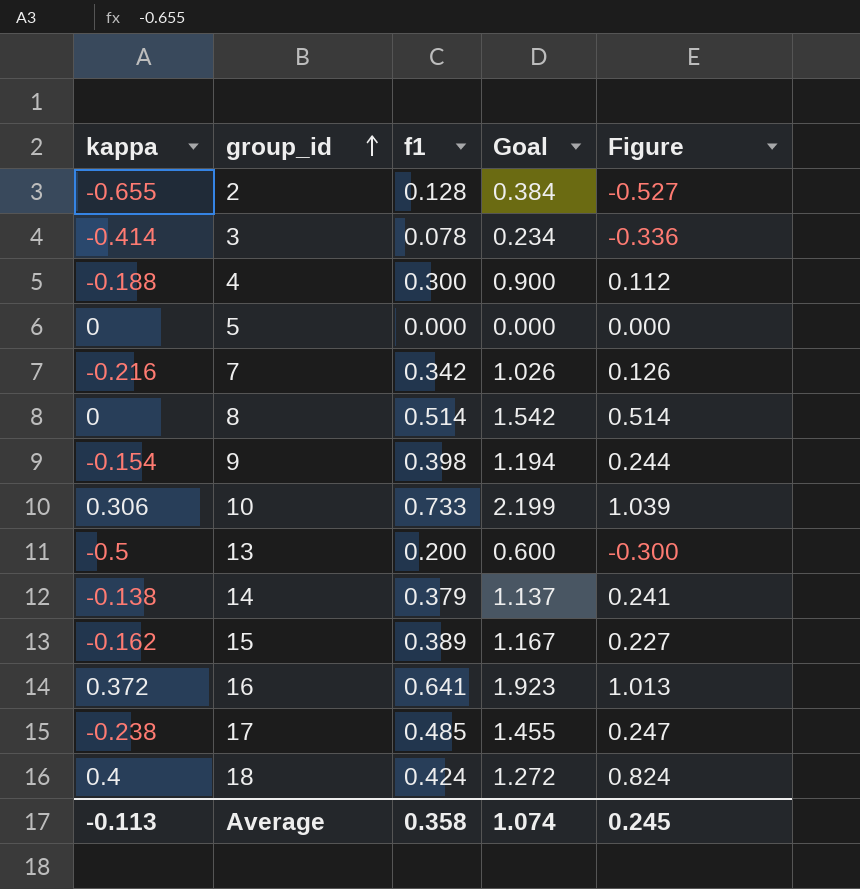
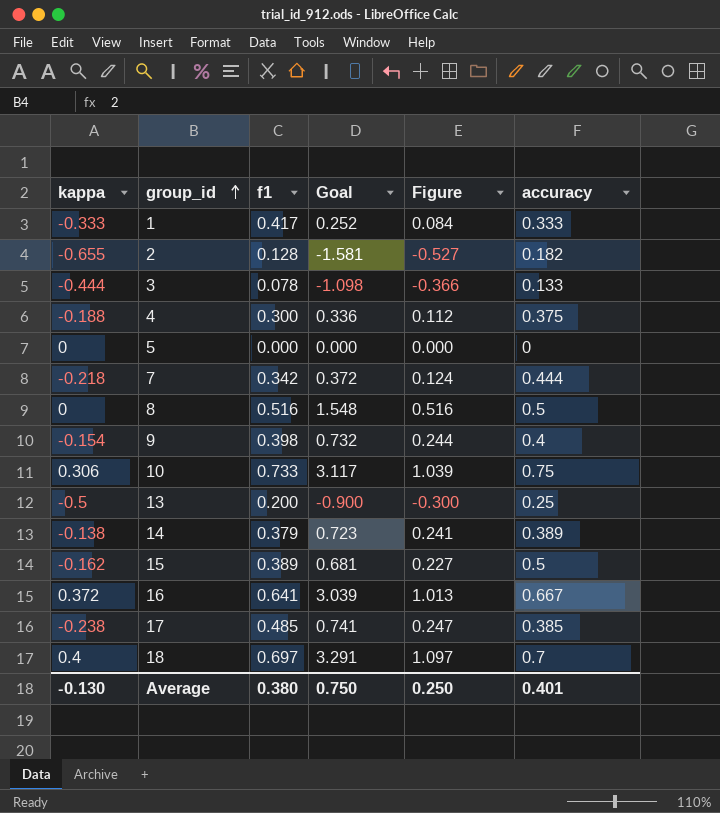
column Goal | formula: [f1] * 3 -> [Figure] * 3
column accuracy | position: none -> 6
row 1: none -> -0.333 | 0.417 | 0.252 | 0.084 | 0.333
3 | kappa: -0.414 -> -0.444
3 | Figure: -0.336 -> -0.366
7 | kappa: -0.216 -> -0.218
7 | Figure: 0.126 -> 0.124
8 | f1: 0.514 -> 0.516
8 | Figure: 0.514 -> 0.516
18 | f1: 0.424 -> 0.697
18 | Figure: 0.824 -> 1.097
Average | kappa: -0.113 -> -0.130
Average | f1: 0.358 -> 0.380
Average | Goal: 1.074 -> 0.750
Average | Figure: 0.245 -> 0.250

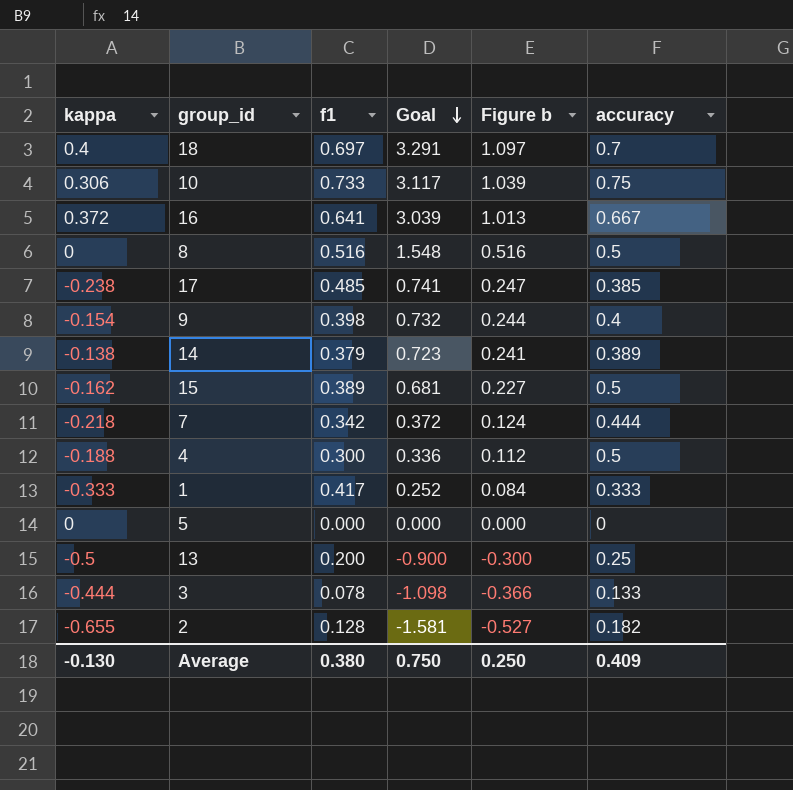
row order: group_id ascending -> Goal descending
column name: Figure -> Figure b
4 | accuracy: 0.375 -> 0.5
Average | accuracy: 0.401 -> 0.409

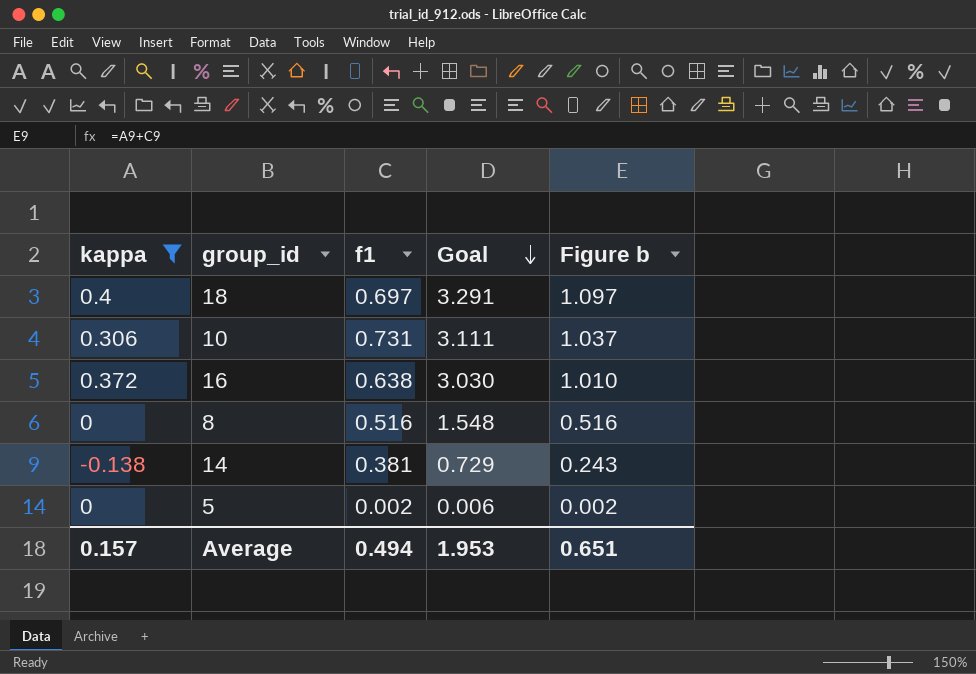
filter: none -> kappa >= -0.138
column accuracy | position: 6 -> none
10 | f1: 0.733 -> 0.731
10 | Goal: 3.117 -> 3.111
10 | Figure b: 1.039 -> 1.037
16 | f1: 0.641 -> 0.638
16 | Goal: 3.039 -> 3.030
16 | Figure b: 1.013 -> 1.010
14 | f1: 0.379 -> 0.381
14 | Goal: 0.723 -> 0.729
14 | Figure b: 0.241 -> 0.243
5 | f1: 0.000 -> 0.002
5 | Goal: 0.000 -> 0.006
5 | Figure b: 0.000 -> 0.002
Average | kappa: -0.130 -> 0.157
Average | f1: 0.380 -> 0.494
Average | Goal: 0.750 -> 1.953
Average | Figure b: 0.250 -> 0.651

